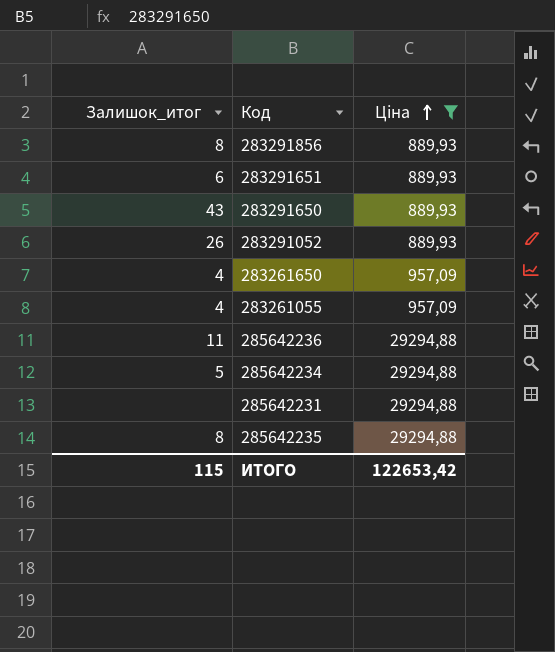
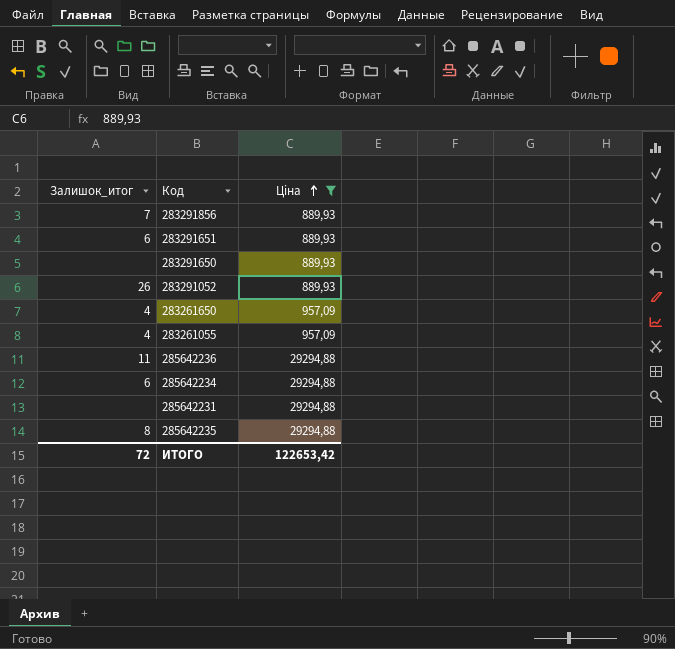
283291856 | Залишок_итог: 8 -> 7
283291650 | Залишок_итог: 43 -> none
285642234 | Залишок_итог: 5 -> 6
ИТОГО | Залишок_итог: 115 -> 72

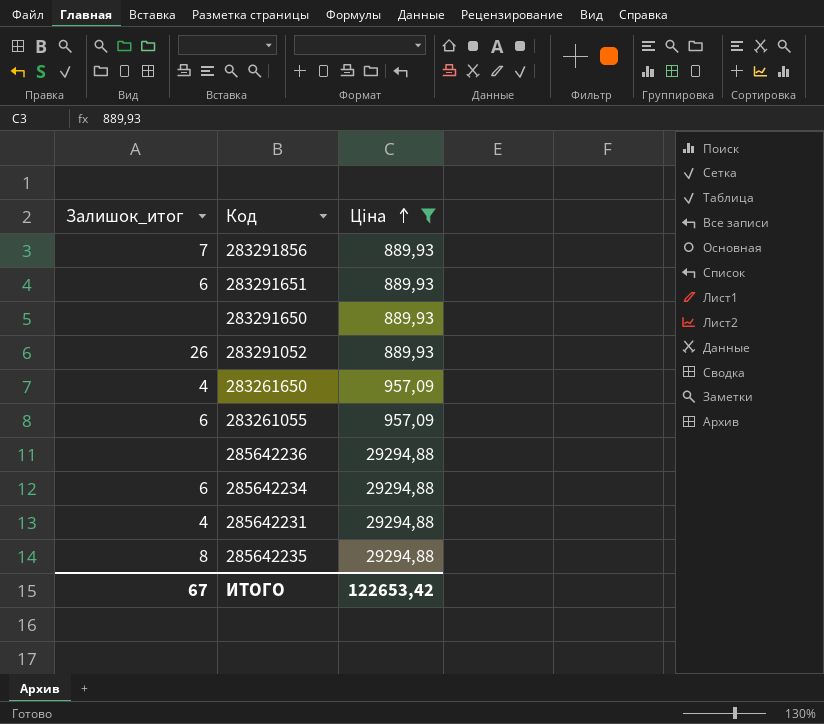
283261055 | Залишок_итог: 4 -> 6
285642236 | Залишок_итог: 11 -> none
285642231 | Залишок_итог: none -> 4
ИТОГО | Залишок_итог: 72 -> 67

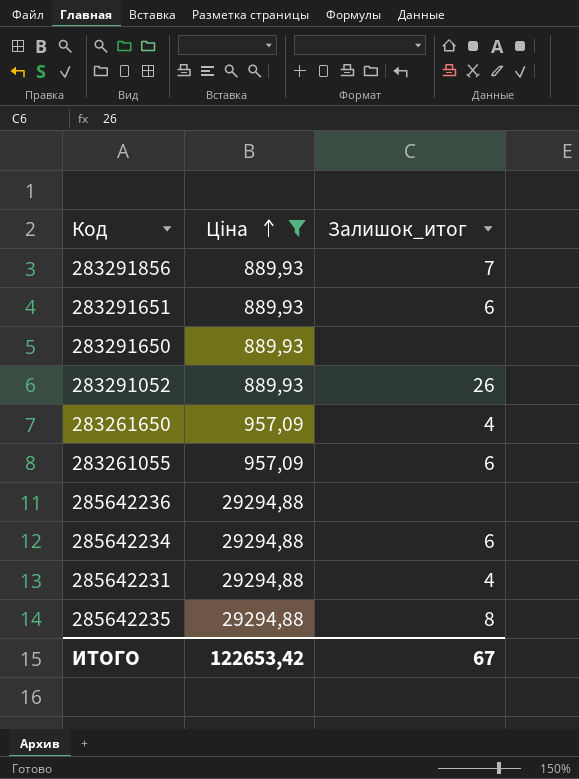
column Залишок_итог | position: 1 -> 3

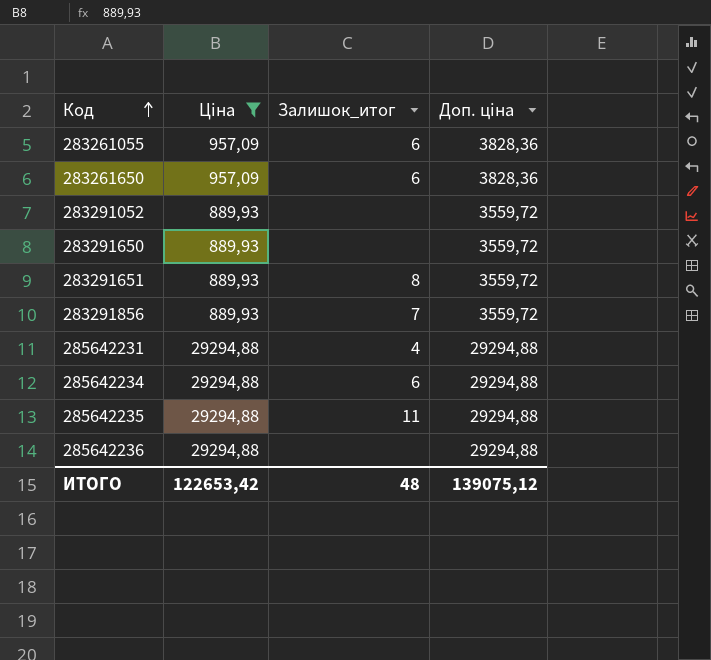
row order: Ціна ascending -> Код ascending
column Доп. ціна | position: none -> 4
283261650 | Залишок_итог: 4 -> 6
283291052 | Залишок_итог: 26 -> none
283291651 | Залишок_итог: 6 -> 8
285642235 | Залишок_итог: 8 -> 11
ИТОГО | Залишок_итог: 67 -> 48

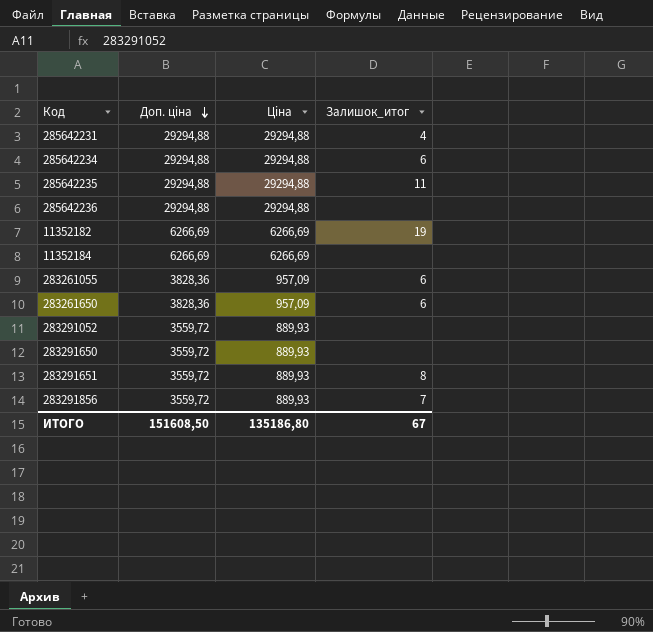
filter: Ціна != 6266,69 -> none
row order: Код ascending -> Доп. ціна descending
column Доп. ціна | position: 4 -> 2
ИТОГО | Доп. ціна: 139075,12 -> 151608,50
ИТОГО | Ціна: 122653,42 -> 135186,80
ИТОГО | Залишок_итог: 48 -> 67

